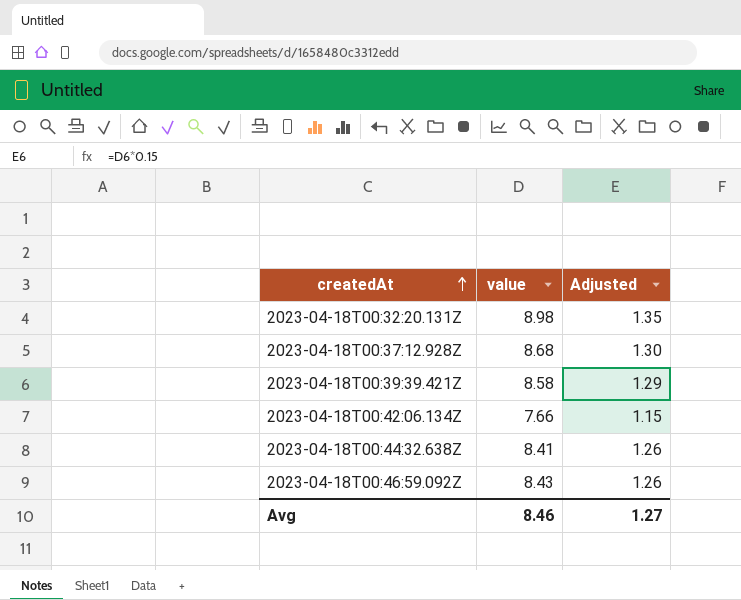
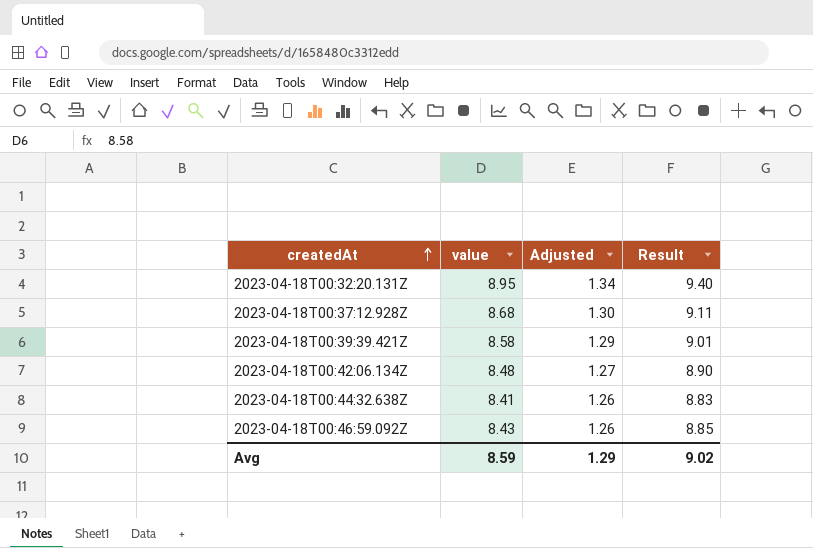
column Result | formula: none -> [value] * 1.05
2023-04-18T00:32:20.131Z | value: 8.98 -> 8.95
2023-04-18T00:32:20.131Z | Adjusted: 1.35 -> 1.34
2023-04-18T00:42:06.134Z | value: 7.66 -> 8.48
2023-04-18T00:42:06.134Z | Adjusted: 1.15 -> 1.27
Avg | value: 8.46 -> 8.59
Avg | Adjusted: 1.27 -> 1.29

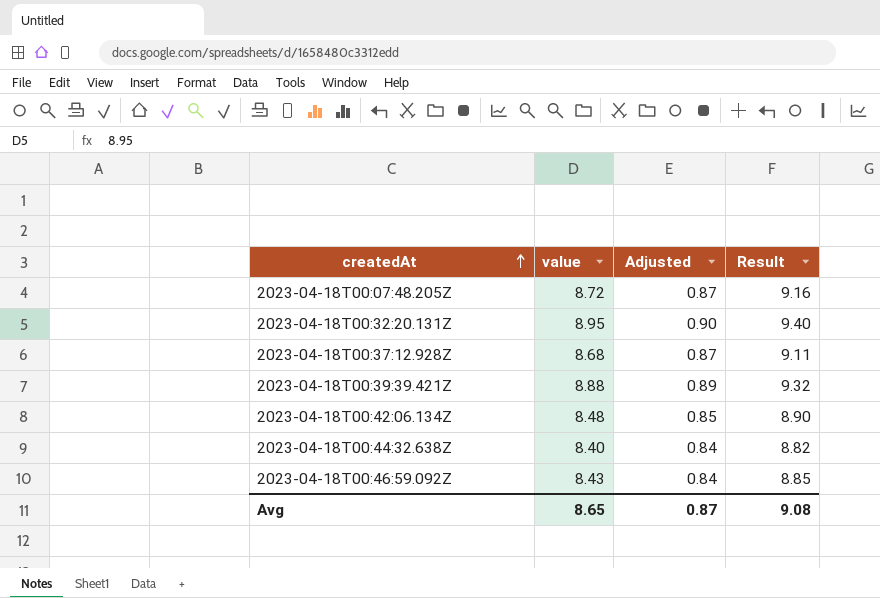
column Adjusted | formula: [value] * 0.15 -> [value] * 0.1
row 2023-04-18T00:07:48.205Z: none -> 8.72 | 0.87 | 9.16
2023-04-18T00:39:39.421Z | value: 8.58 -> 8.88
2023-04-18T00:39:39.421Z | Result: 9.01 -> 9.32
2023-04-18T00:44:32.638Z | value: 8.41 -> 8.40
2023-04-18T00:44:32.638Z | Result: 8.83 -> 8.82
Avg | value: 8.59 -> 8.65
Avg | Adjusted: 1.29 -> 0.87
Avg | Result: 9.02 -> 9.08

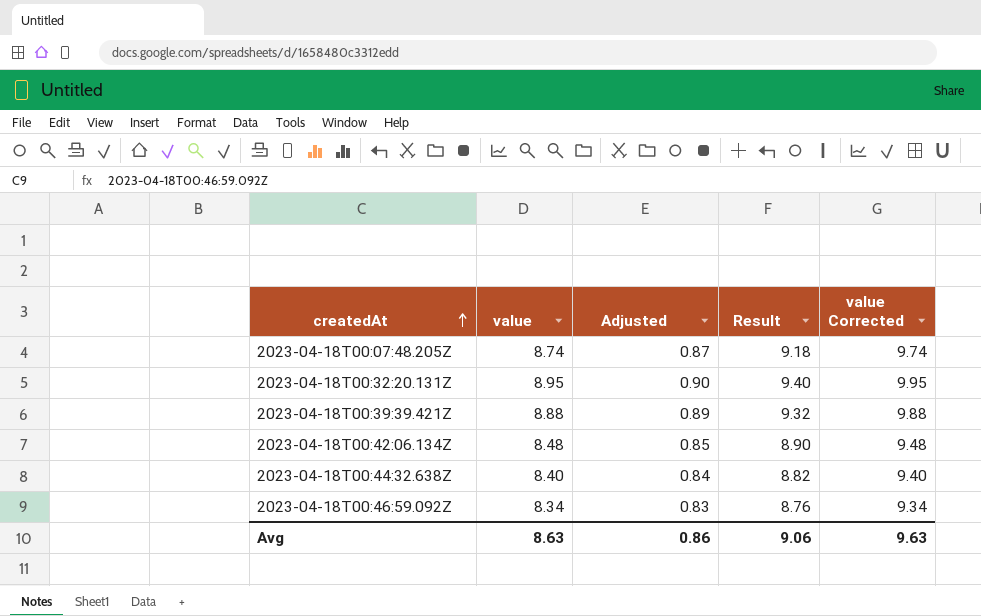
column value Corrected | formula: none -> [value] + 1
row 2023-04-18T00:37:12.928Z: 8.68 | 0.87 | 9.11 -> none
2023-04-18T00:07:48.205Z | value: 8.72 -> 8.74
2023-04-18T00:07:48.205Z | Result: 9.16 -> 9.18
2023-04-18T00:46:59.092Z | value: 8.43 -> 8.34
2023-04-18T00:46:59.092Z | Adjusted: 0.84 -> 0.83
2023-04-18T00:46:59.092Z | Result: 8.85 -> 8.76
Avg | value: 8.65 -> 8.63
Avg | Adjusted: 0.87 -> 0.86
Avg | Result: 9.08 -> 9.06

